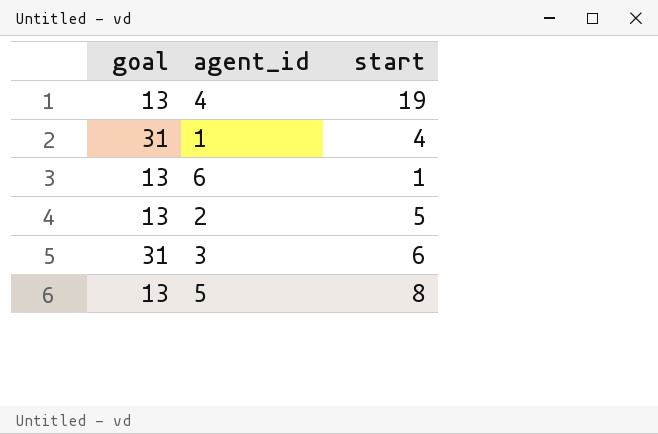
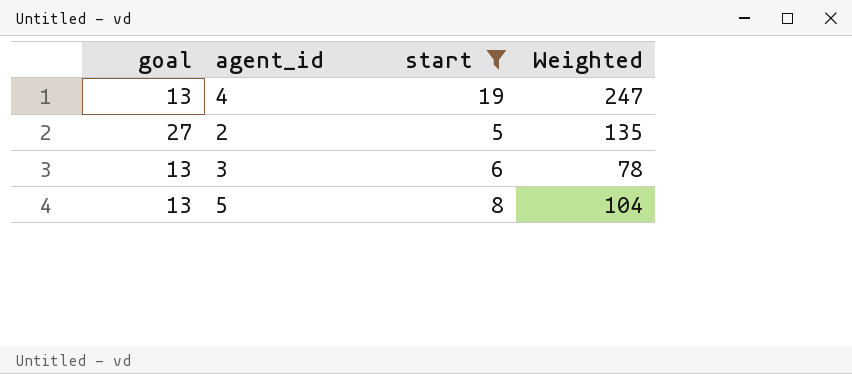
filter: none -> start >= 5
column Weighted | formula: none -> [goal] * [start]
2 | goal: 13 -> 27
3 | goal: 31 -> 13

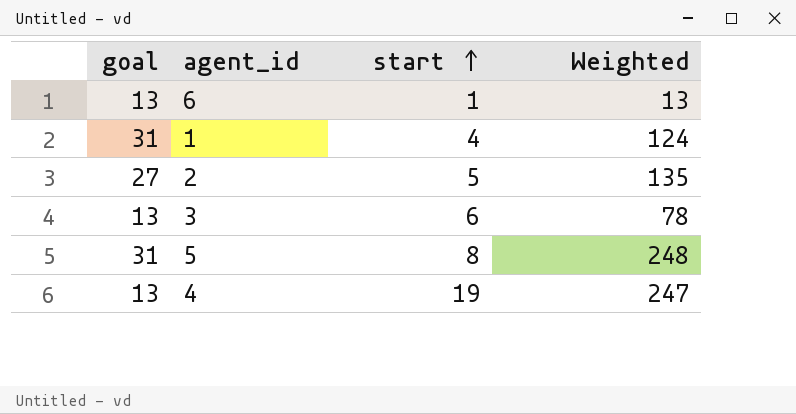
filter: start >= 5 -> none
row order: none -> start ascending
5 | goal: 13 -> 31
5 | Weighted: 104 -> 248

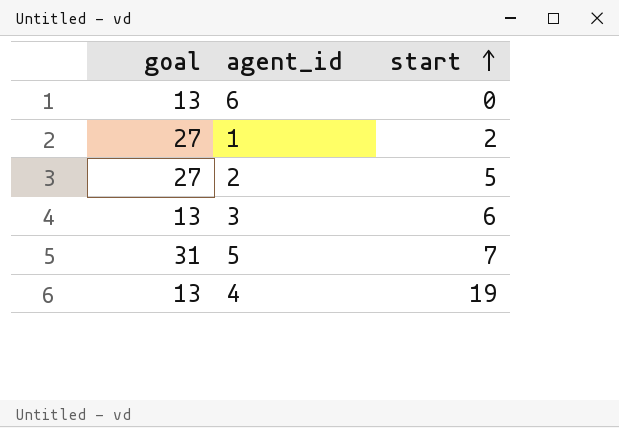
column Weighted | formula: [goal] * [start] -> none
6 | start: 1 -> 0
1 | goal: 31 -> 27
1 | start: 4 -> 2
5 | start: 8 -> 7

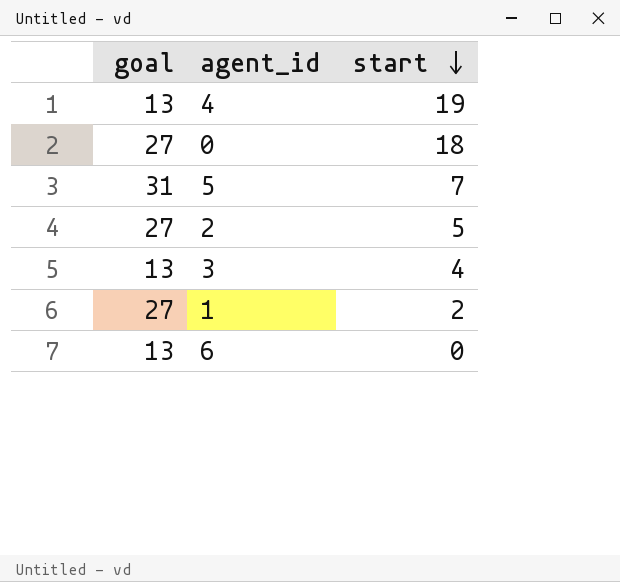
row order: start ascending -> start descending
row 0: none -> 27 | 18
3 | start: 6 -> 4

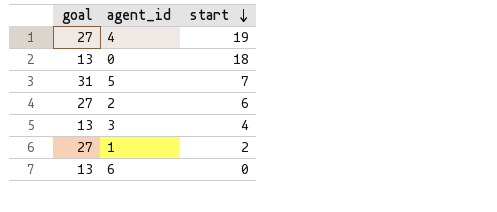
4 | goal: 13 -> 27
0 | goal: 27 -> 13
2 | start: 5 -> 6

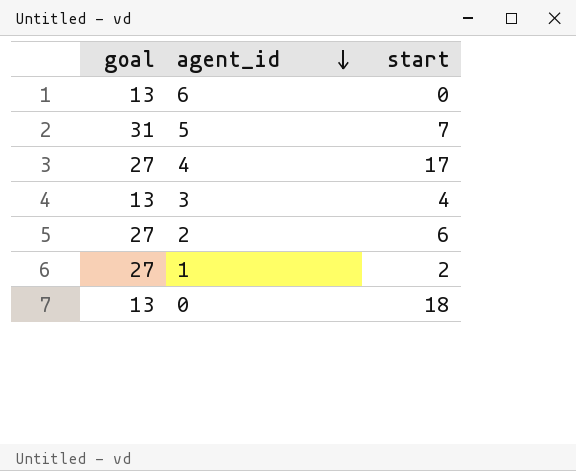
row order: start descending -> agent_id descending
4 | start: 19 -> 17

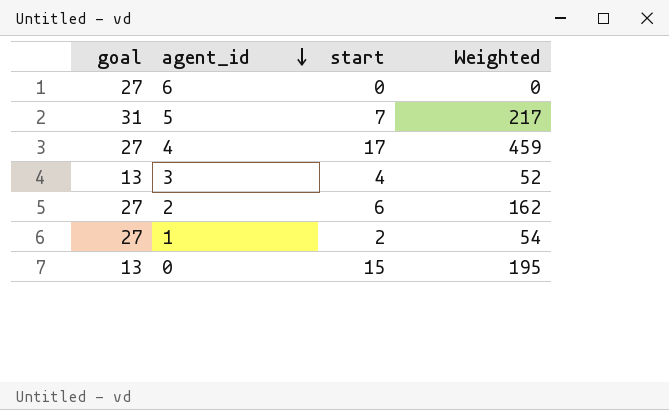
column Weighted | formula: none -> [goal] * [start]
6 | goal: 13 -> 27
0 | start: 18 -> 15

